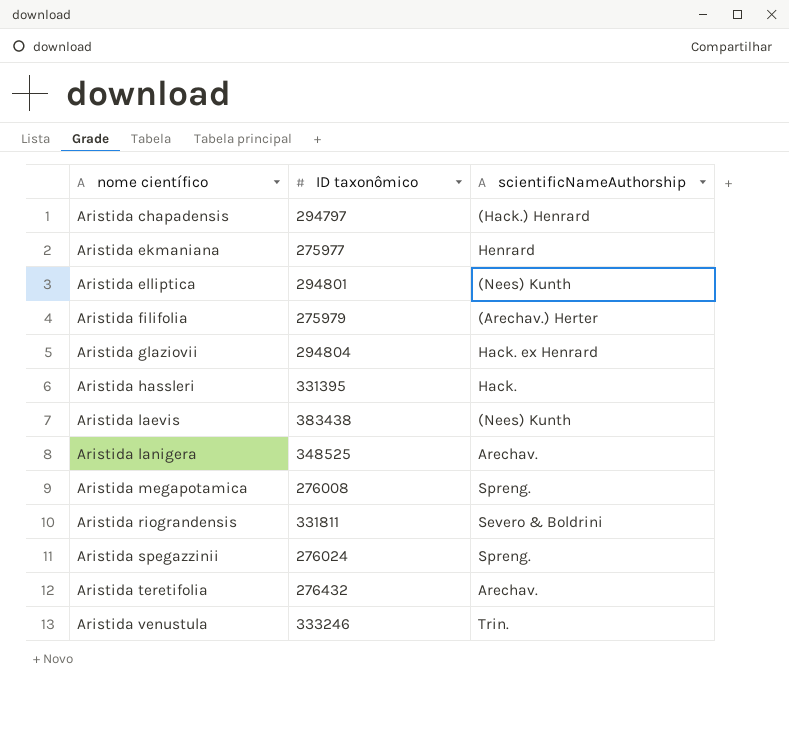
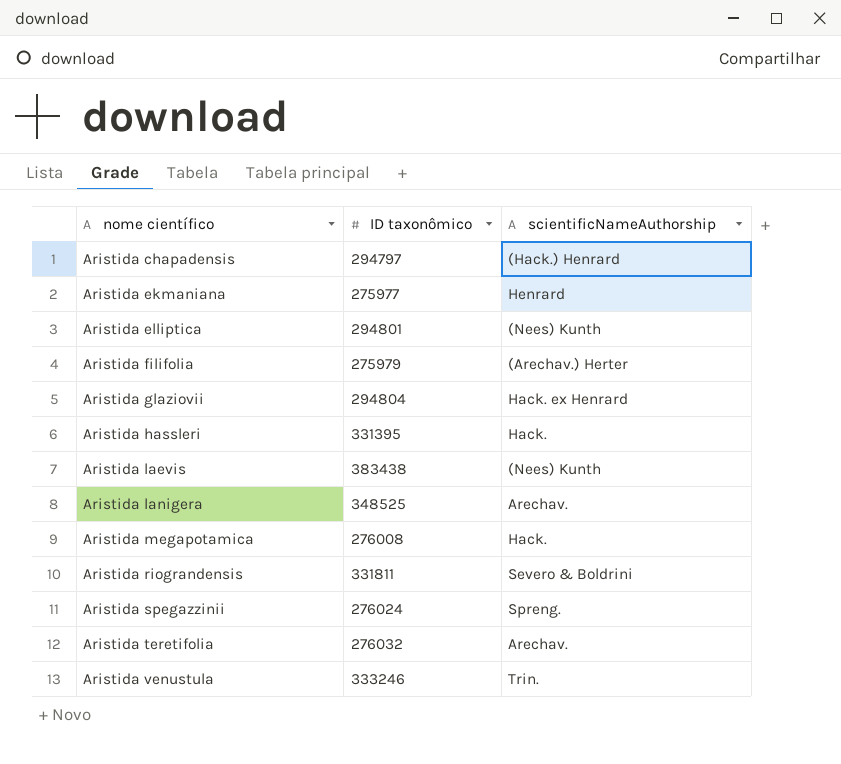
Aristida megapotamica | scientificNameAuthorship: Spreng. -> Hack.
Aristida teretifolia | ID taxonômico: 276432 -> 276032

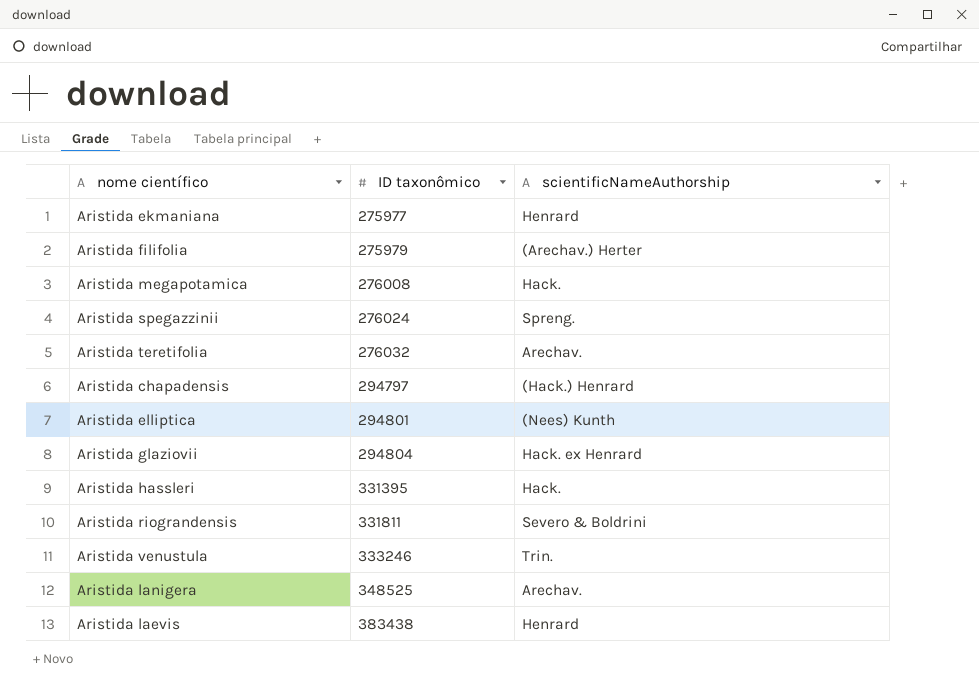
row order: nome científico ascending -> ID taxonômico ascending
Aristida laevis | scientificNameAuthorship: (Nees) Kunth -> Henrard

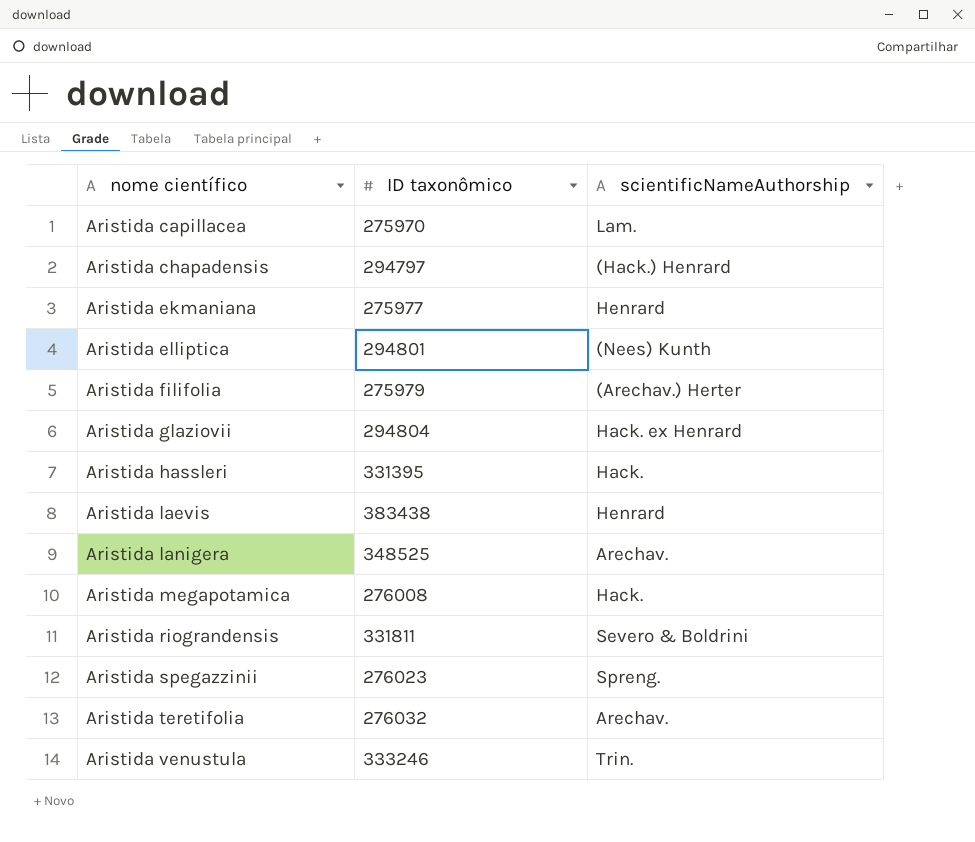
row order: ID taxonômico ascending -> nome científico ascending
row Aristida capillacea: none -> 275970 | Lam.
Aristida spegazzinii | ID taxonômico: 276024 -> 276023

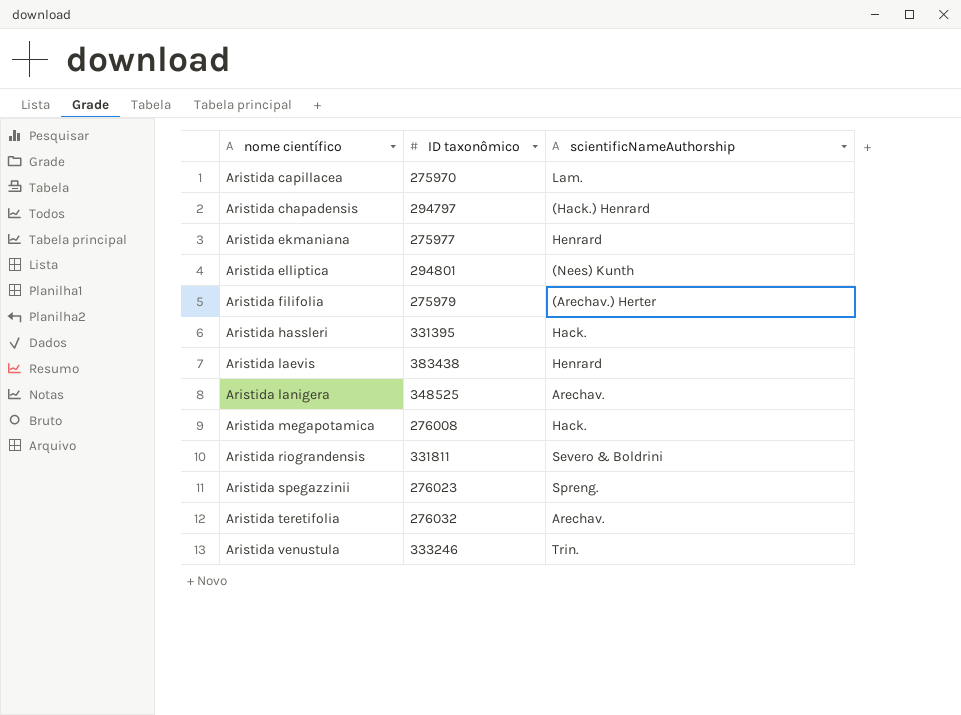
row Aristida glaziovii: 294804 | Hack. ex Henrard -> none

